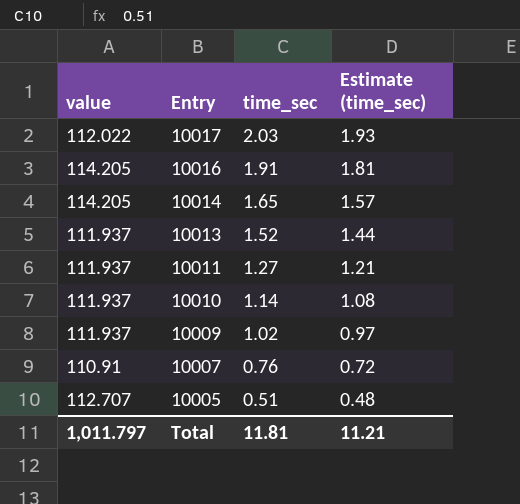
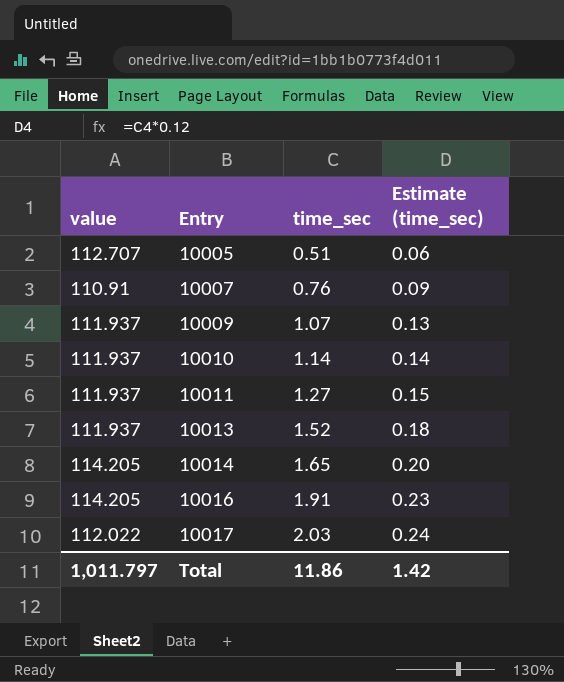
row order: Entry descending -> Entry ascending
column Estimate (time_sec) | formula: [time_sec] * 0.95 -> [time_sec] * 0.12
10009 | time_sec: 1.02 -> 1.07
Total | time_sec: 11.81 -> 11.86
Total | Estimate (time_sec): 11.21 -> 1.42

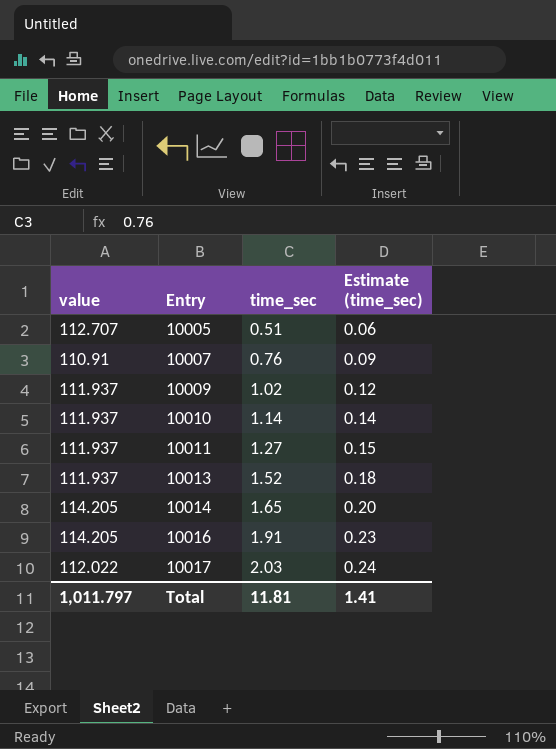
10009 | time_sec: 1.07 -> 1.02
10009 | Estimate (time_sec): 0.13 -> 0.12
Total | time_sec: 11.86 -> 11.81
Total | Estimate (time_sec): 1.42 -> 1.41

